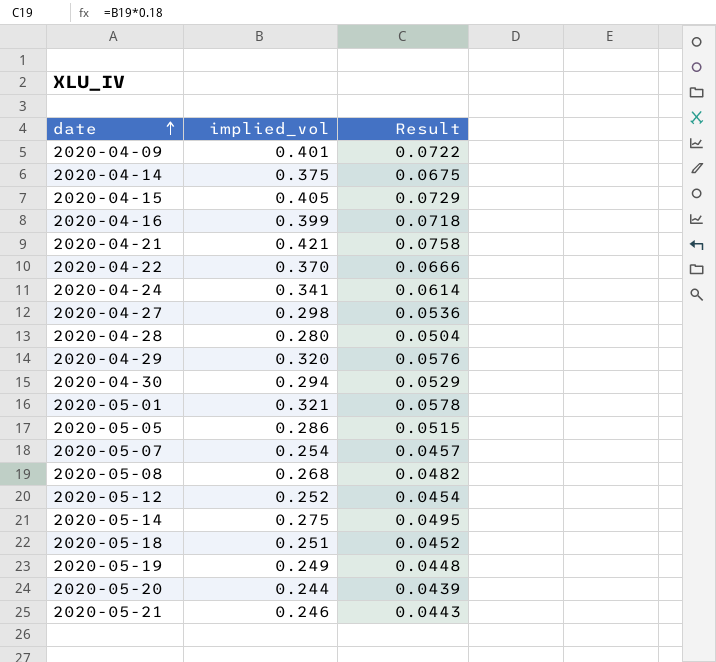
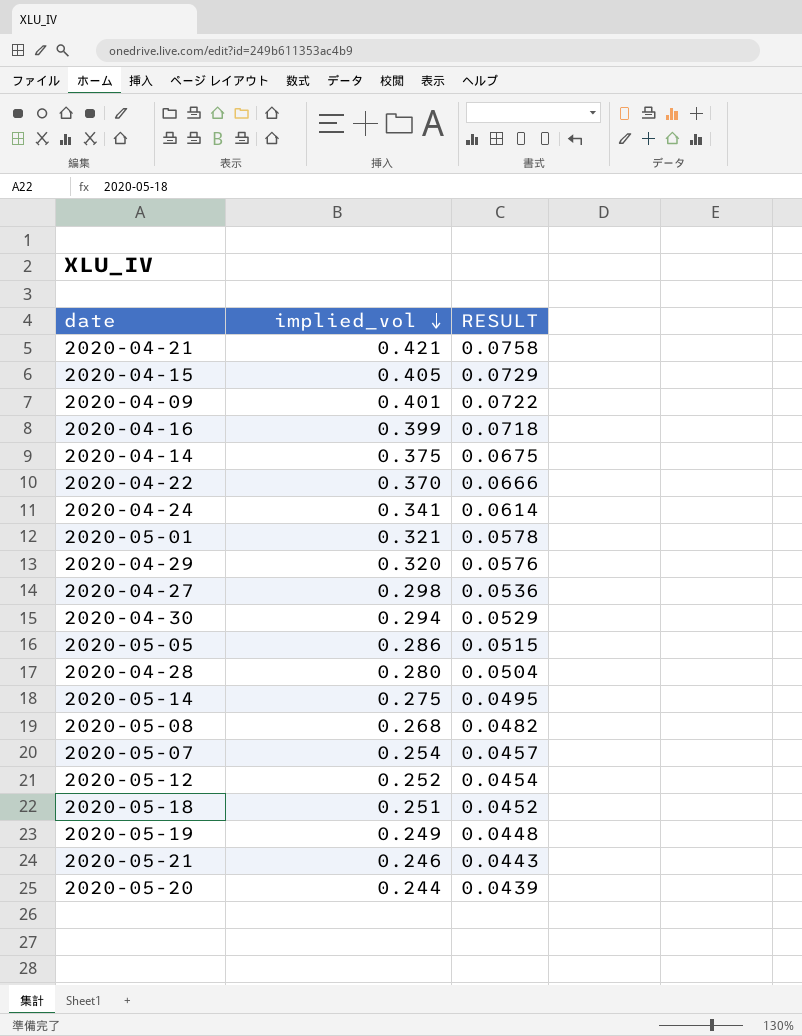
row order: date ascending -> implied_vol descending
column name: Result -> RESULT

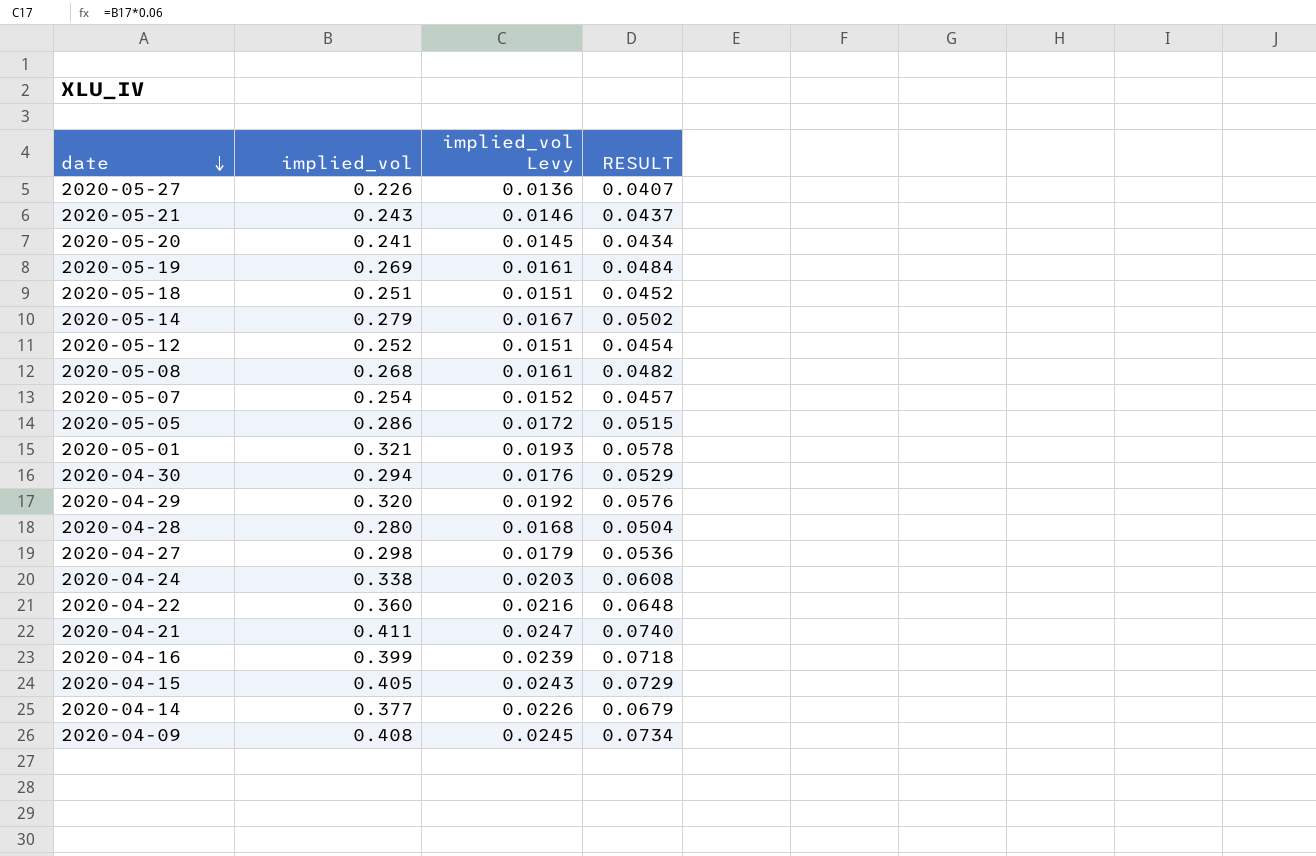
row order: implied_vol descending -> date descending
column implied_vol Levy | formula: none -> [implied_vol] * 0.06
row 2020-05-27: none -> 0.226 | 0.0136 | 0.0407
2020-05-21 | implied_vol: 0.246 -> 0.243
2020-05-21 | RESULT: 0.0443 -> 0.0437
2020-05-20 | implied_vol: 0.244 -> 0.241
2020-05-20 | RESULT: 0.0439 -> 0.0434
2020-05-19 | implied_vol: 0.249 -> 0.269
2020-05-19 | RESULT: 0.0448 -> 0.0484
2020-05-14 | implied_vol: 0.275 -> 0.279
2020-05-14 | RESULT: 0.0495 -> 0.0502
2020-04-24 | implied_vol: 0.341 -> 0.338
2020-04-24 | RESULT: 0.0614 -> 0.0608
2020-04-22 | implied_vol: 0.370 -> 0.360
2020-04-22 | RESULT: 0.0666 -> 0.0648
2020-04-21 | implied_vol: 0.421 -> 0.411
2020-04-21 | RESULT: 0.0758 -> 0.0740
2020-04-14 | implied_vol: 0.375 -> 0.377
2020-04-14 | RESULT: 0.0675 -> 0.0679
2020-04-09 | implied_vol: 0.401 -> 0.408
2020-04-09 | RESULT: 0.0722 -> 0.0734

